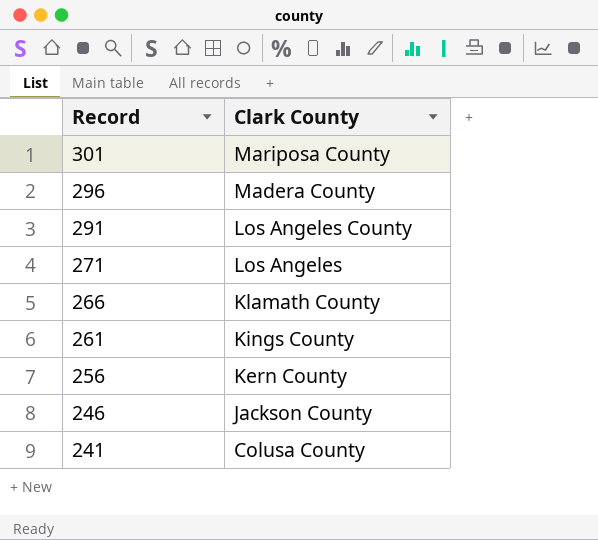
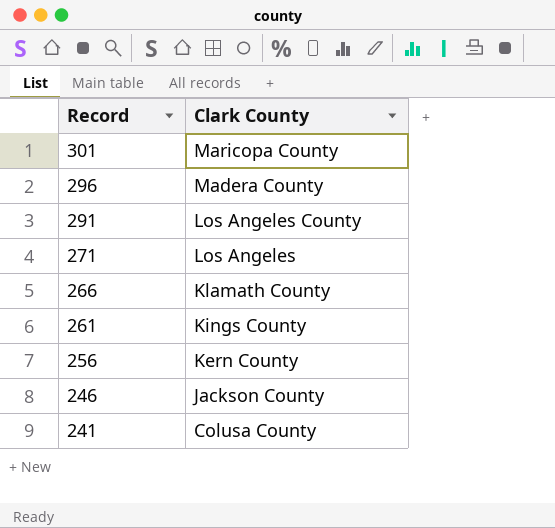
301 | Clark County: Mariposa County -> Maricopa County

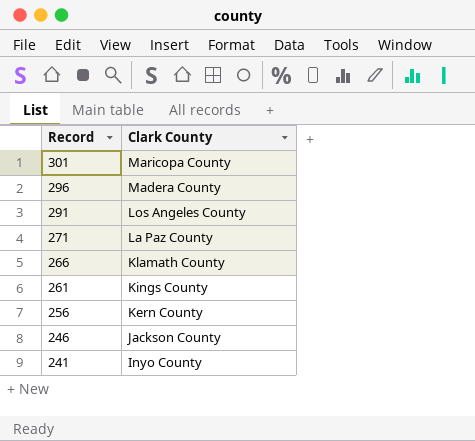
271 | Clark County: Los Angeles -> La Paz County
241 | Clark County: Colusa County -> Inyo County

